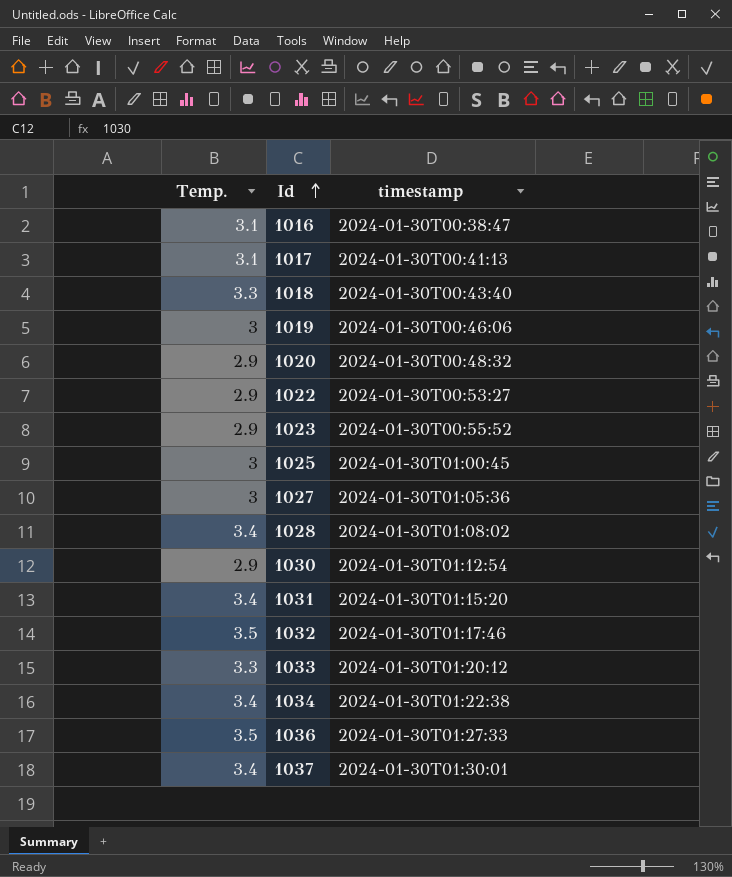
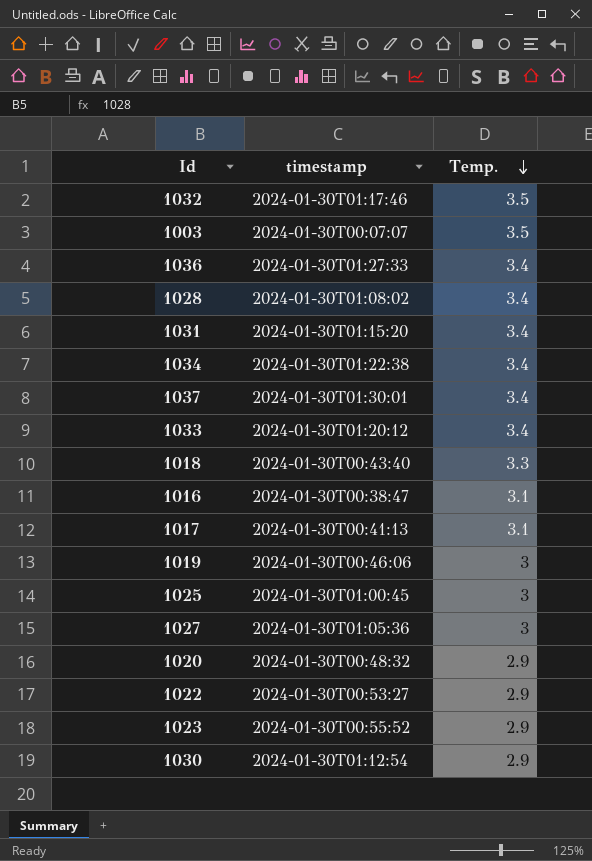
row order: Id ascending -> Temp. descending
column Temp. | position: 1 -> 3
row 1003: none -> 2024-01-30T00:07:07 | 3.5
1036 | Temp.: 3.5 -> 3.4
1033 | Temp.: 3.3 -> 3.4

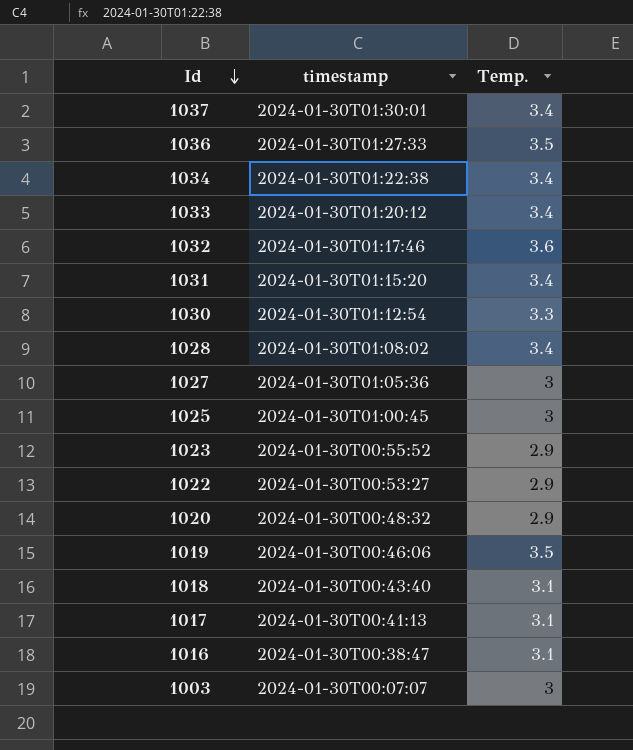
row order: Temp. descending -> Id descending
1036 | Temp.: 3.4 -> 3.5
1032 | Temp.: 3.5 -> 3.6
1030 | Temp.: 2.9 -> 3.3
1019 | Temp.: 3 -> 3.5
1018 | Temp.: 3.3 -> 3.1
1003 | Temp.: 3.5 -> 3

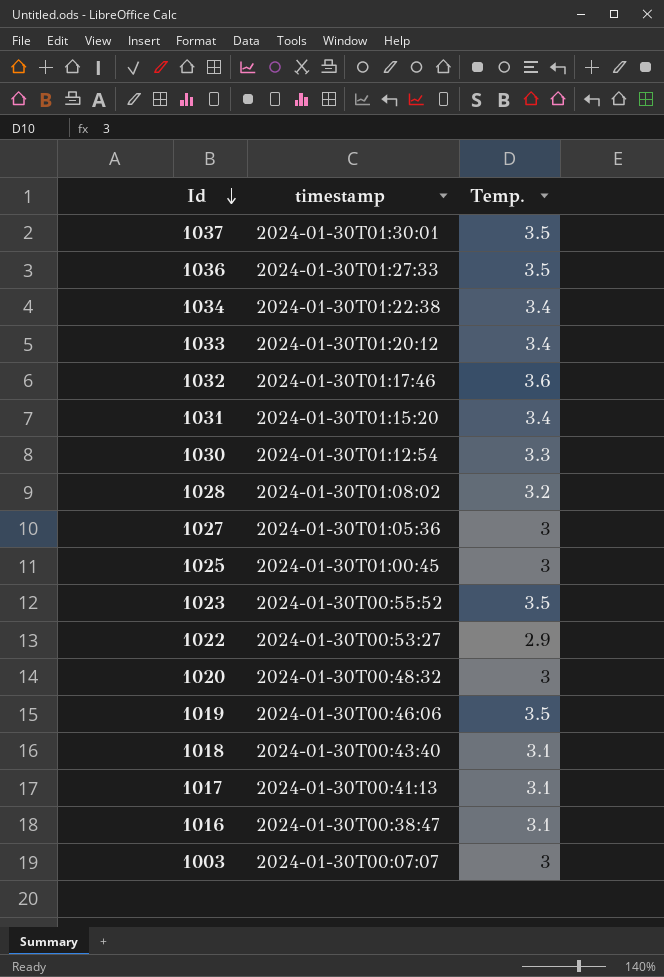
1037 | Temp.: 3.4 -> 3.5
1028 | Temp.: 3.4 -> 3.2
1023 | Temp.: 2.9 -> 3.5
1020 | Temp.: 2.9 -> 3

